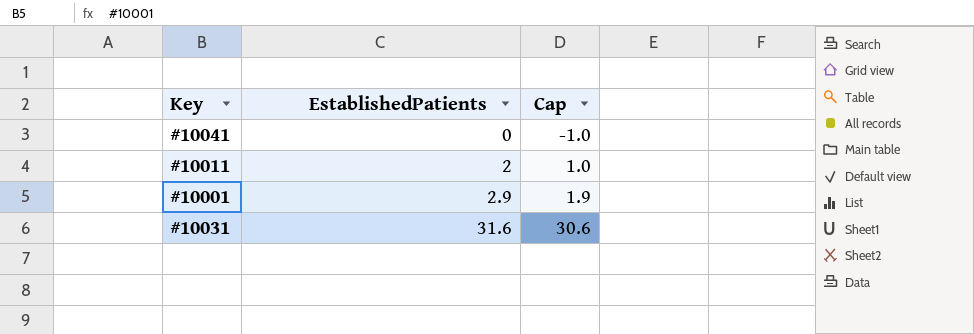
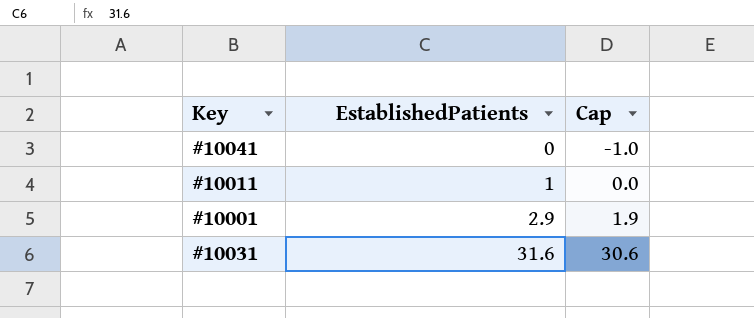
#10011 | EstablishedPatients: 2 -> 1
#10011 | Cap: 1.0 -> 0.0

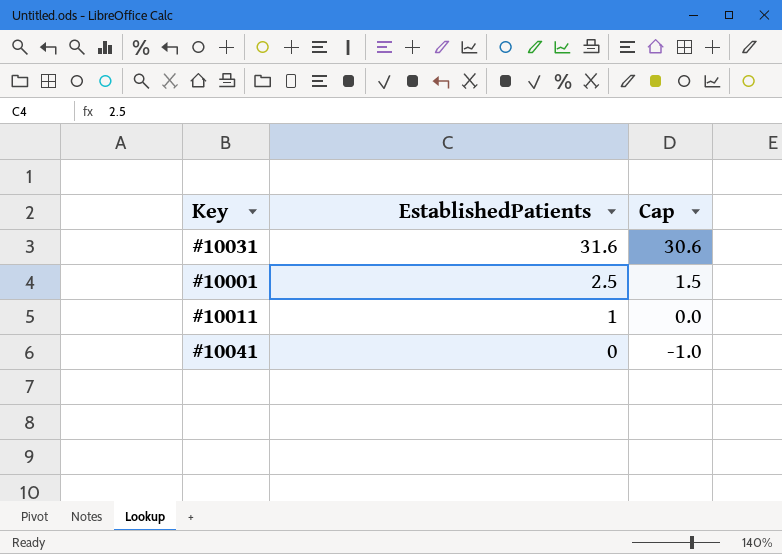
row order: EstablishedPatients ascending -> EstablishedPatients descending
#10001 | EstablishedPatients: 2.9 -> 2.5
#10001 | Cap: 1.9 -> 1.5

